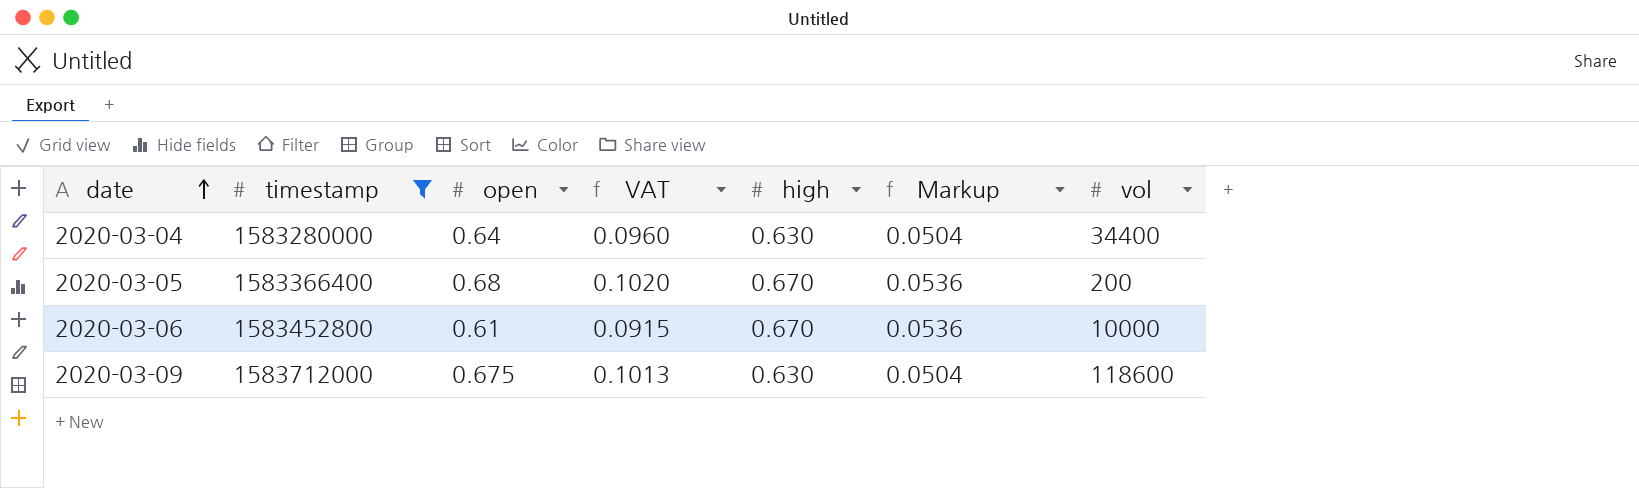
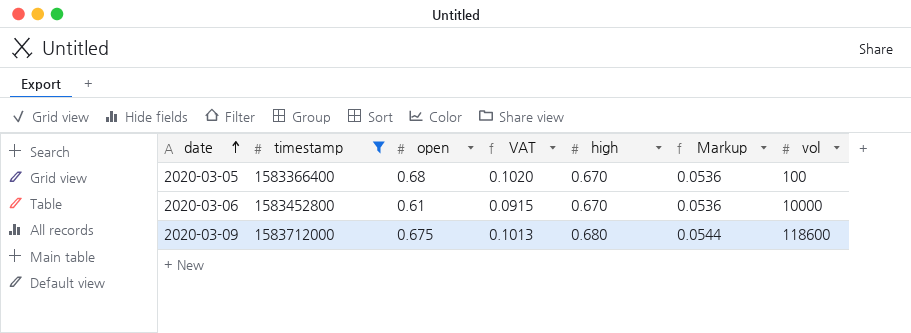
row 2020-03-04: 1583280000 | 0.64 | 0.0960 | 0.630 | 0.0504 | 34400 -> none
2020-03-05 | vol: 200 -> 100
2020-03-09 | high: 0.630 -> 0.680
2020-03-09 | Markup: 0.0504 -> 0.0544

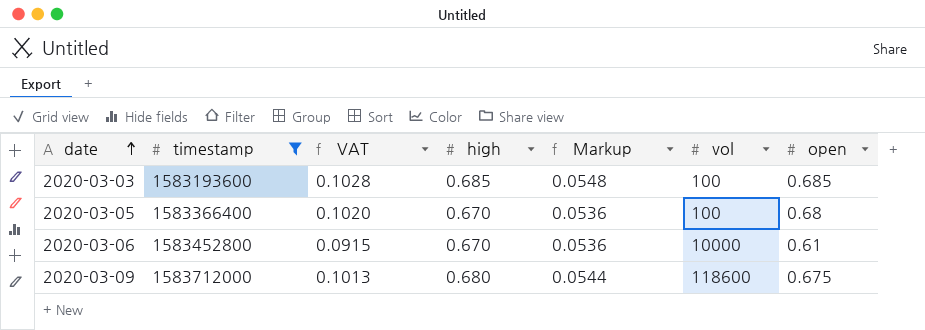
column open | position: 3 -> 7
row 2020-03-03: none -> 1583193600 | 0.1028 | 0.685 | 0.0548 | 100 | 0.685

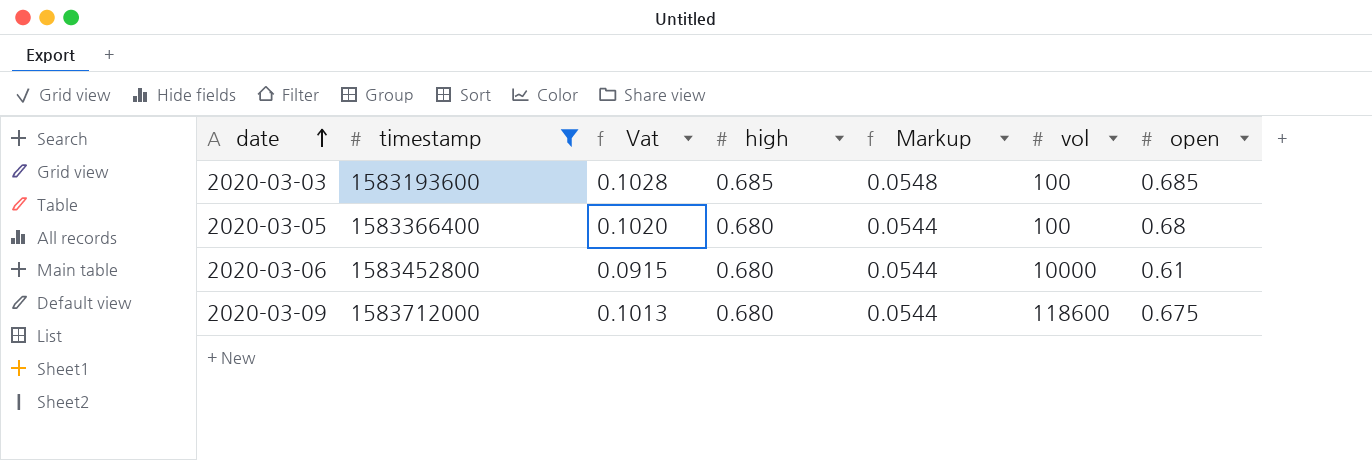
column name: VAT -> Vat
2020-03-05 | high: 0.670 -> 0.680
2020-03-05 | Markup: 0.0536 -> 0.0544
2020-03-06 | high: 0.670 -> 0.680
2020-03-06 | Markup: 0.0536 -> 0.0544

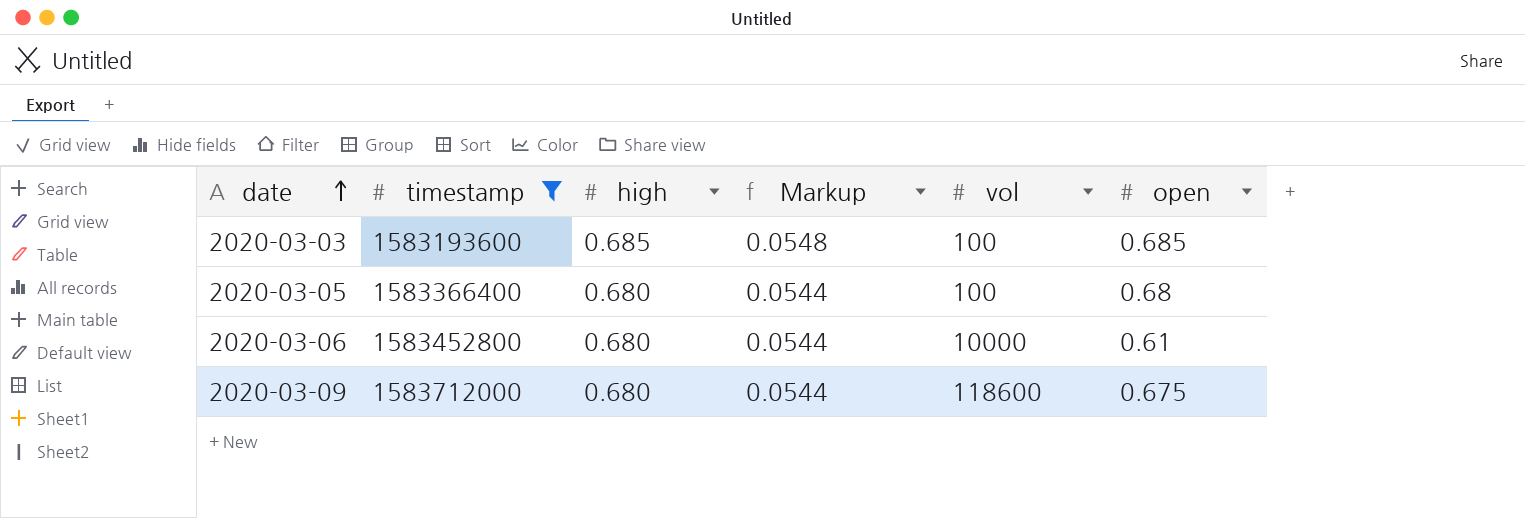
column Vat | formula: [open] * 0.15 -> none

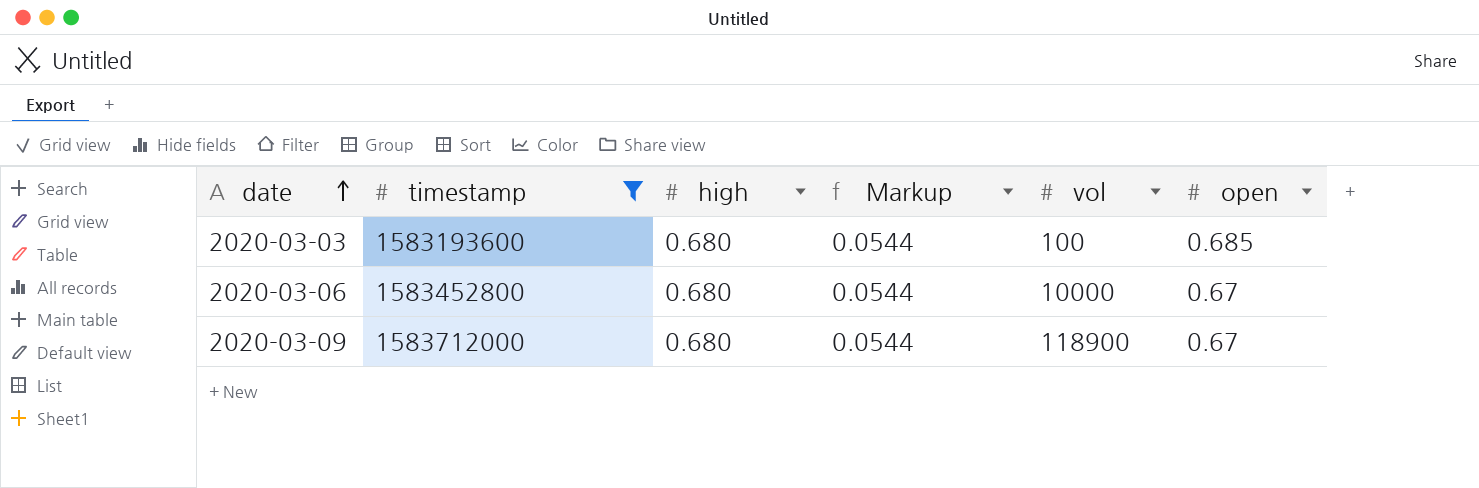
row 2020-03-05: 1583366400 | 0.680 | 0.0544 | 100 | 0.68 -> none
2020-03-03 | high: 0.685 -> 0.680
2020-03-03 | Markup: 0.0548 -> 0.0544
2020-03-06 | open: 0.61 -> 0.67
2020-03-09 | vol: 118600 -> 118900
2020-03-09 | open: 0.675 -> 0.67

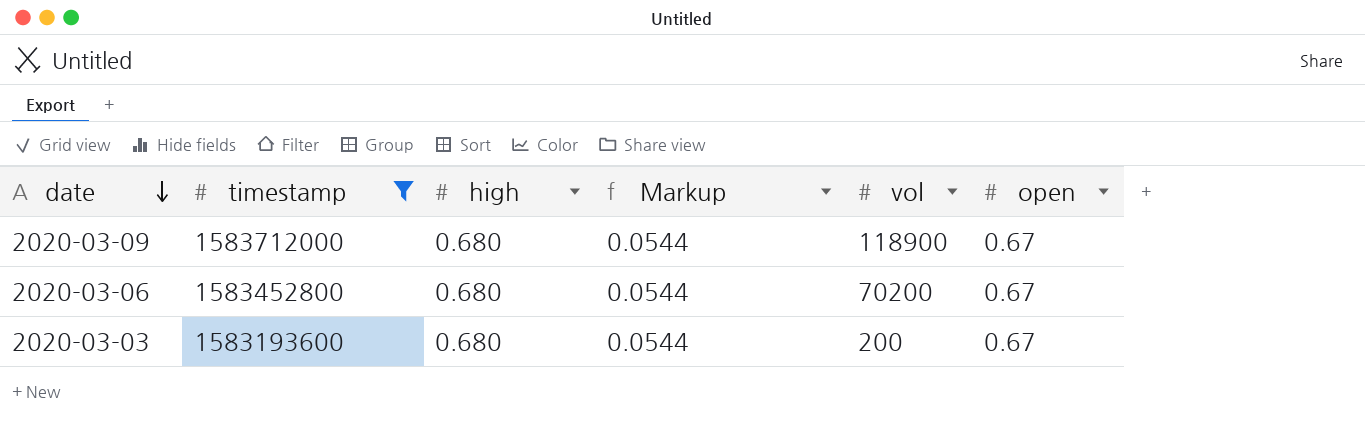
row order: date ascending -> date descending
2020-03-06 | vol: 10000 -> 70200
2020-03-03 | vol: 100 -> 200
2020-03-03 | open: 0.685 -> 0.67

